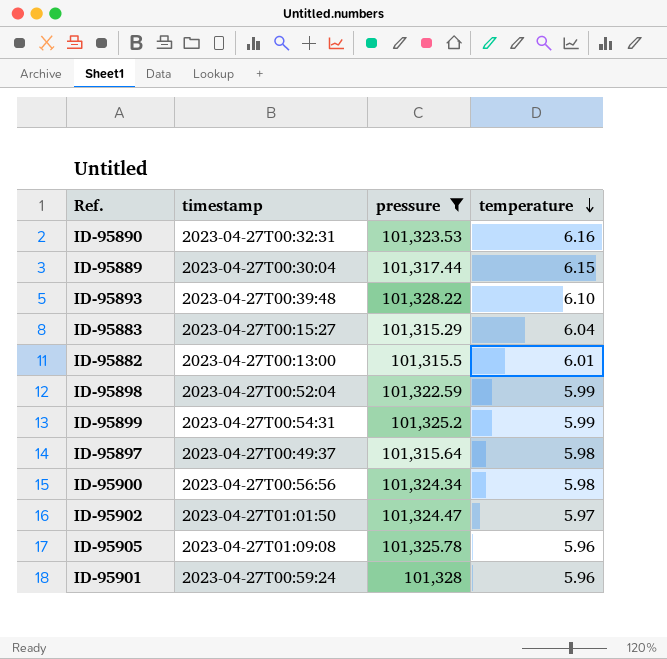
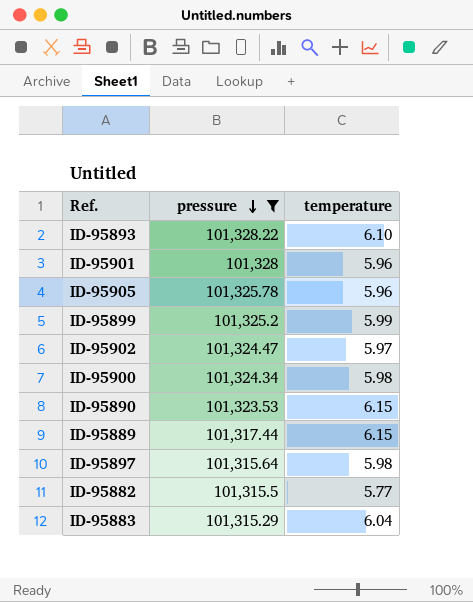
row order: temperature descending -> pressure descending
column timestamp | position: 2 -> none
row ID-95898: 2023-04-27T00:52:04 | 101,322.59 | 5.99 -> none
ID-95890 | temperature: 6.16 -> 6.15
ID-95882 | temperature: 6.01 -> 5.77

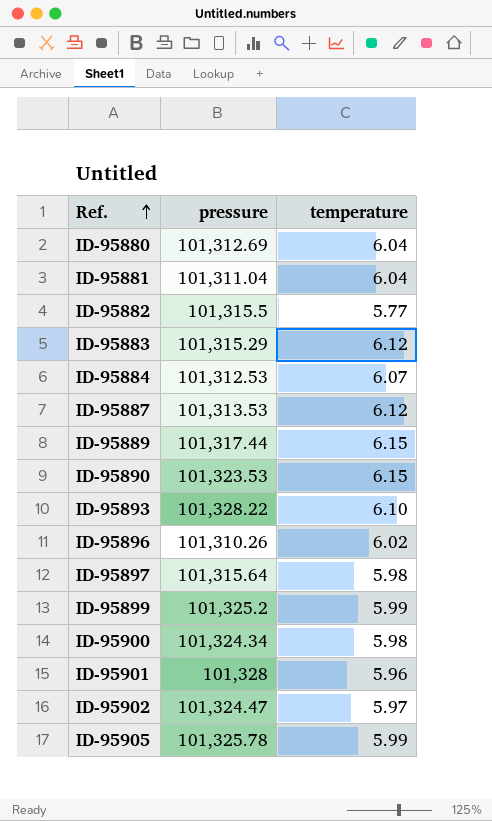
filter: pressure >= 101,315.29 -> none
row order: pressure descending -> Ref. ascending
ID-95883 | temperature: 6.04 -> 6.12
ID-95905 | temperature: 5.96 -> 5.99

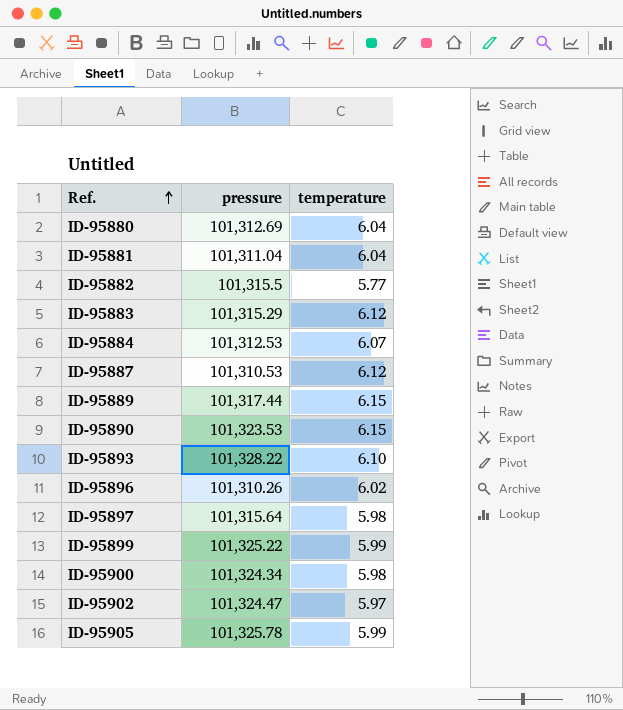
row ID-95901: 101,328 | 5.96 -> none
ID-95887 | pressure: 101,313.53 -> 101,310.53
ID-95899 | pressure: 101,325.2 -> 101,325.22

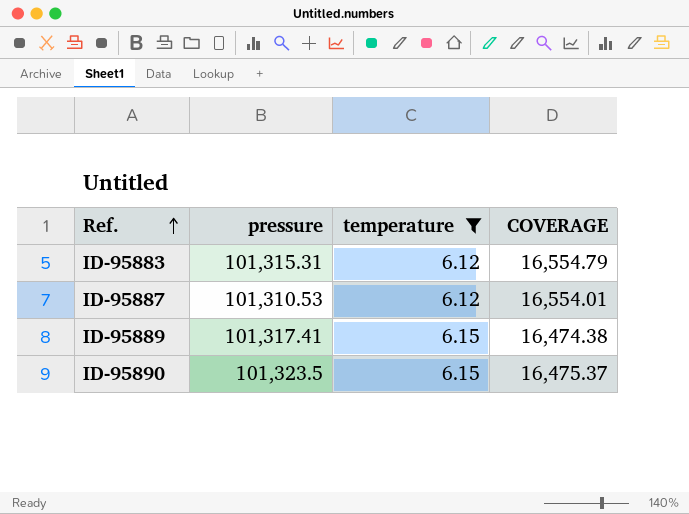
filter: none -> temperature >= 6.12
column COVERAGE | formula: none -> [pressure] / [temperature]
ID-95883 | pressure: 101,315.29 -> 101,315.31
ID-95889 | pressure: 101,317.44 -> 101,317.41
ID-95890 | pressure: 101,323.53 -> 101,323.5

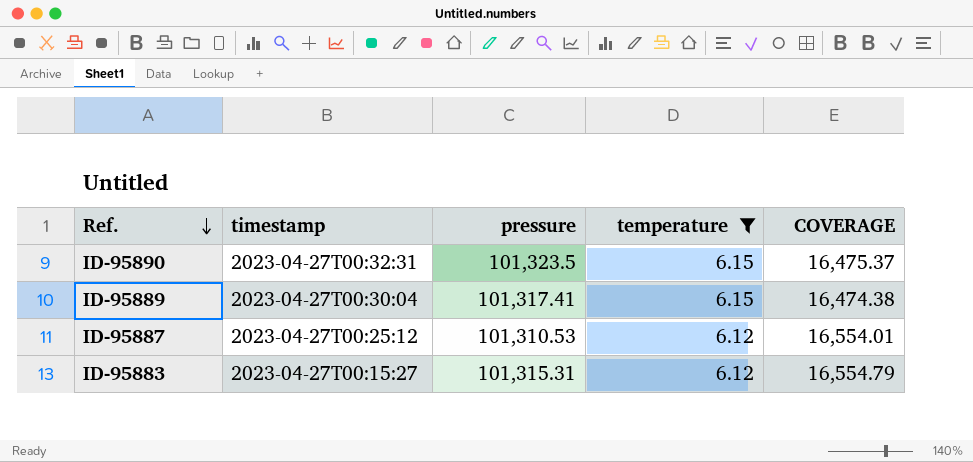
row order: Ref. ascending -> Ref. descending
column timestamp | position: none -> 2

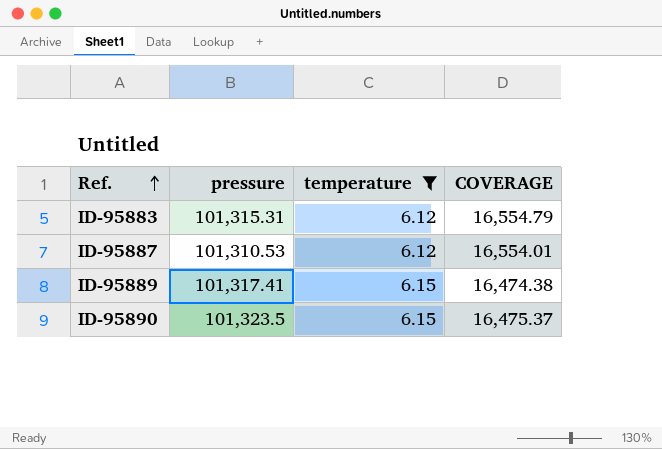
row order: Ref. descending -> Ref. ascending
column timestamp | position: 2 -> none

